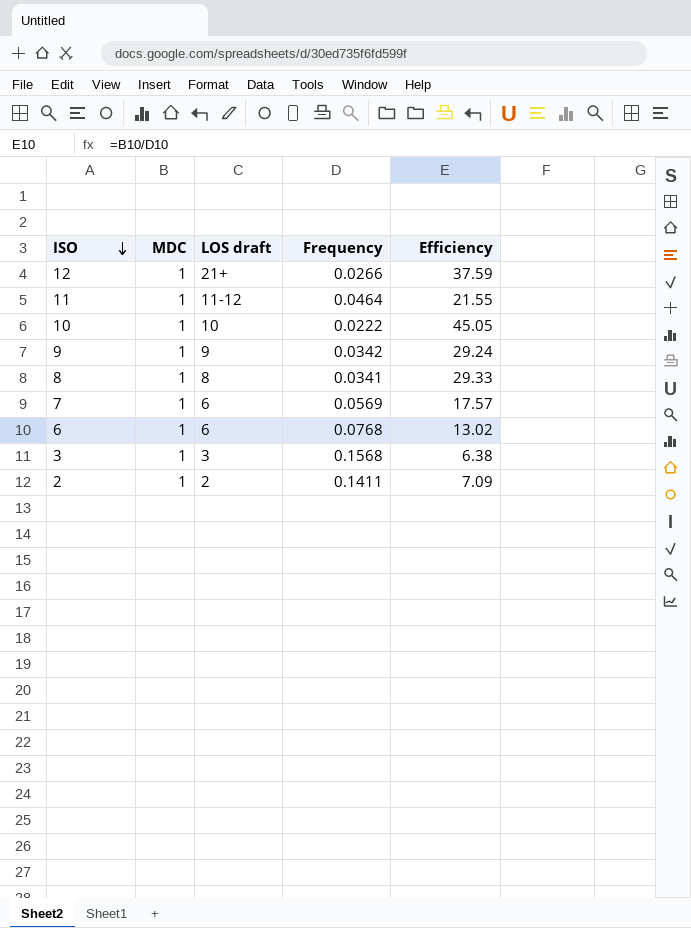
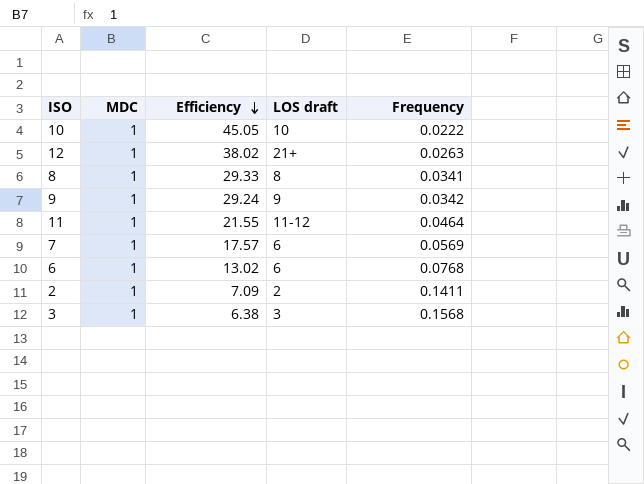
row order: ISO descending -> Efficiency descending
column Efficiency | position: 5 -> 3
12 | Efficiency: 37.59 -> 38.02
12 | Frequency: 0.0266 -> 0.0263

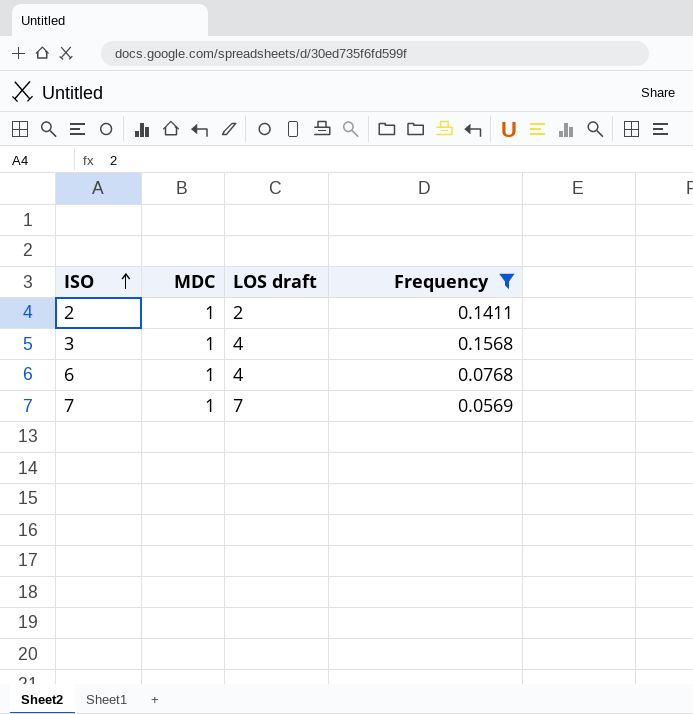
filter: none -> Frequency >= 0.0569
row order: Efficiency descending -> ISO ascending
column Efficiency | formula: [MDC] / [Frequency] -> none
3 | LOS draft: 3 -> 4
6 | LOS draft: 6 -> 4
7 | LOS draft: 6 -> 7

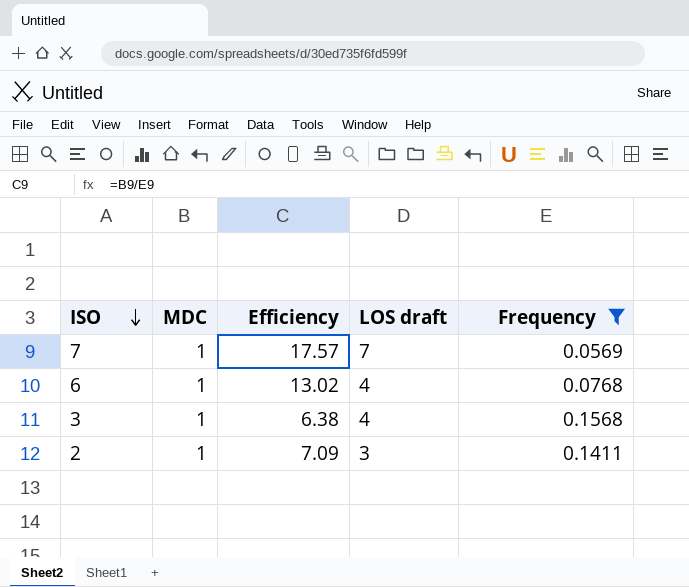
row order: ISO ascending -> ISO descending
column Efficiency | formula: none -> [MDC] / [Frequency]
2 | LOS draft: 2 -> 3

